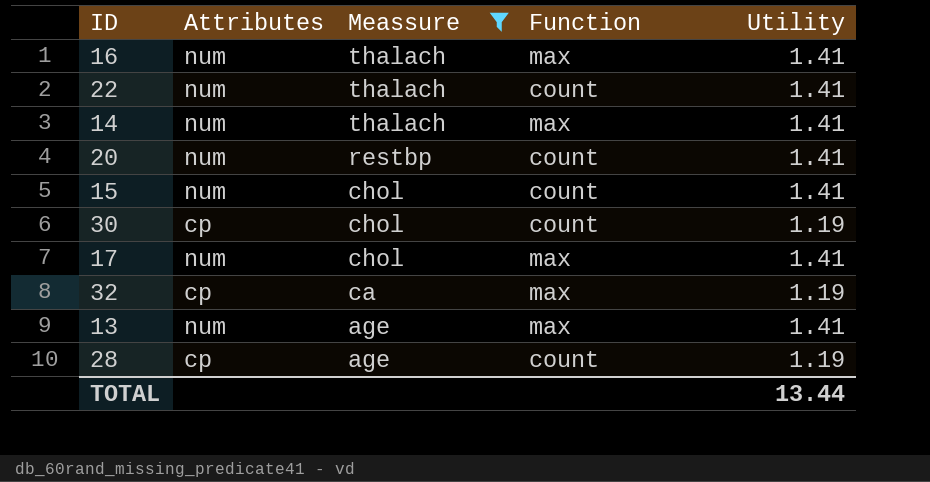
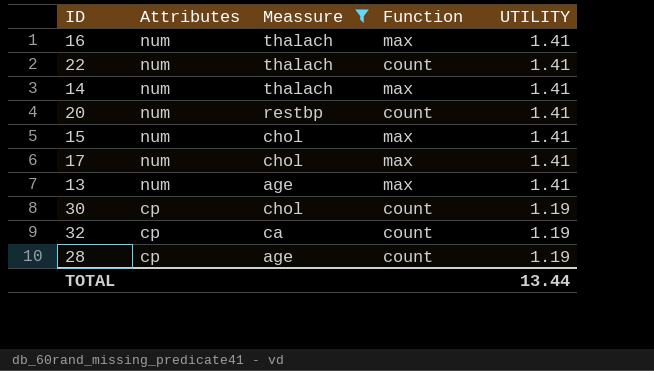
row order: Meassure descending -> Attributes descending
column name: Utility -> UTILITY
15 | Function: count -> max
32 | Function: max -> count

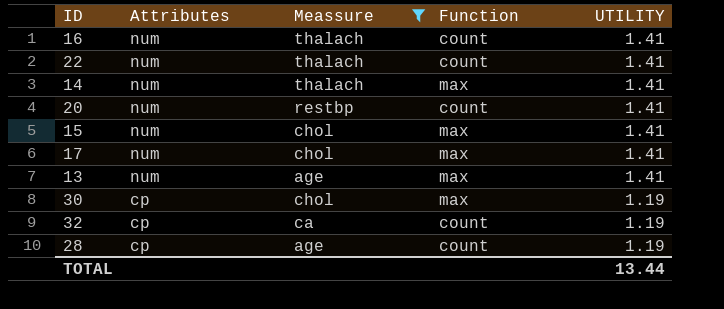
16 | Function: max -> count
30 | Function: count -> max

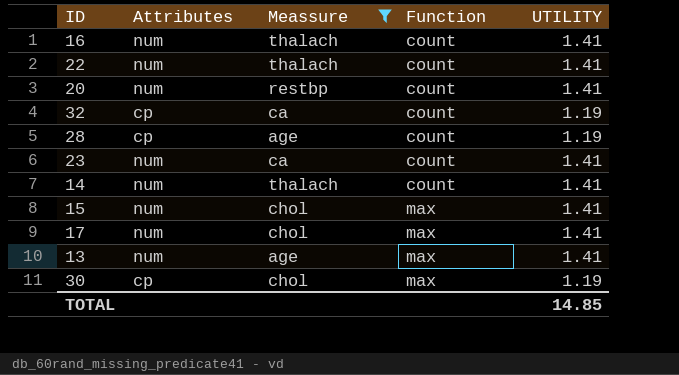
row order: Attributes descending -> Function ascending
row 23: none -> num | ca | count | 1.41
14 | Function: max -> count
TOTAL | UTILITY: 13.44 -> 14.85

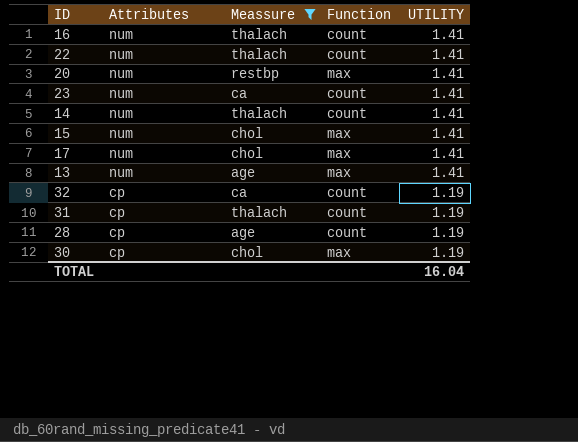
row order: Function ascending -> Attributes descending
20 | Function: count -> max
row 31: none -> cp | thalach | count | 1.19
TOTAL | UTILITY: 14.85 -> 16.04

